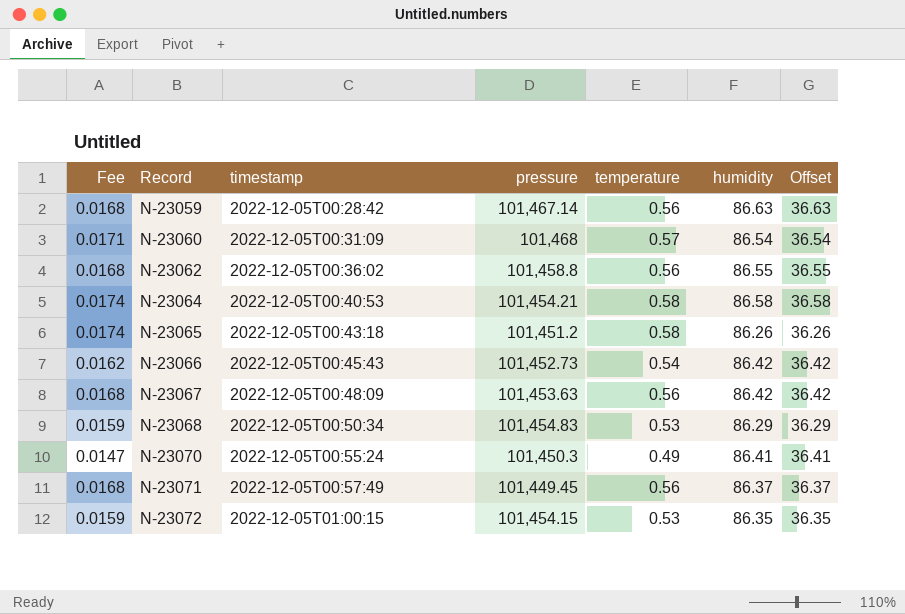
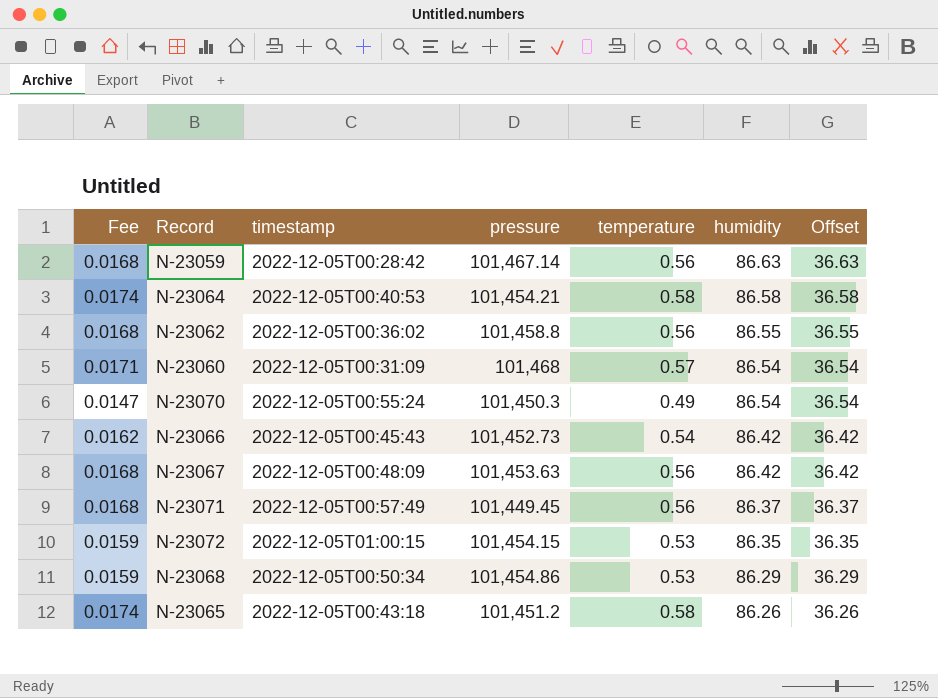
row order: Record ascending -> humidity descending
N-23070 | humidity: 86.41 -> 86.54
N-23070 | Offset: 36.41 -> 36.54
N-23068 | pressure: 101,454.83 -> 101,454.86

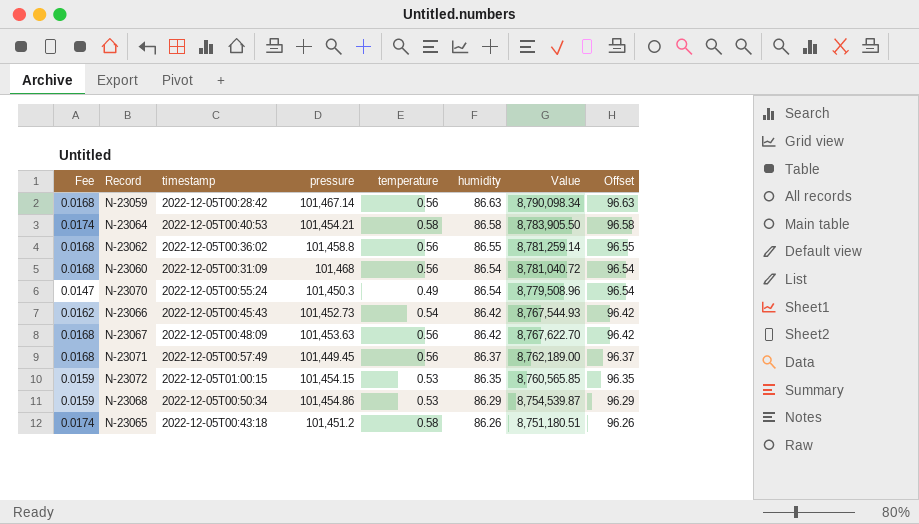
column Value | formula: none -> [pressure] * [humidity]
column Offset | formula: [humidity] - 50 -> [humidity] + 10
N-23060 | Fee: 0.0171 -> 0.0168
N-23060 | temperature: 0.57 -> 0.56

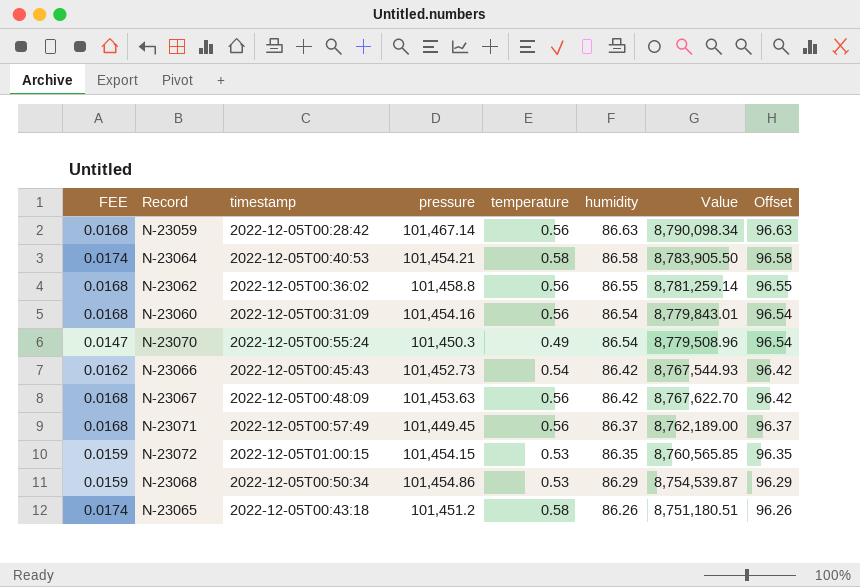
column name: Fee -> FEE
N-23060 | pressure: 101,468 -> 101,454.16
N-23060 | Value: 8,781,040.72 -> 8,779,843.01

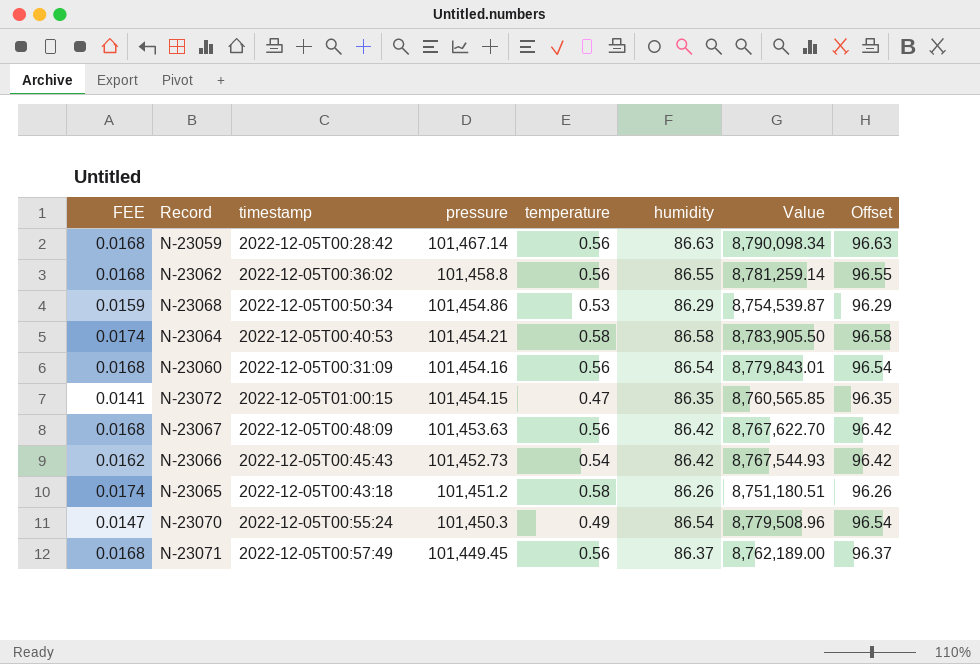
row order: humidity descending -> pressure descending
N-23072 | FEE: 0.0159 -> 0.0141
N-23072 | temperature: 0.53 -> 0.47

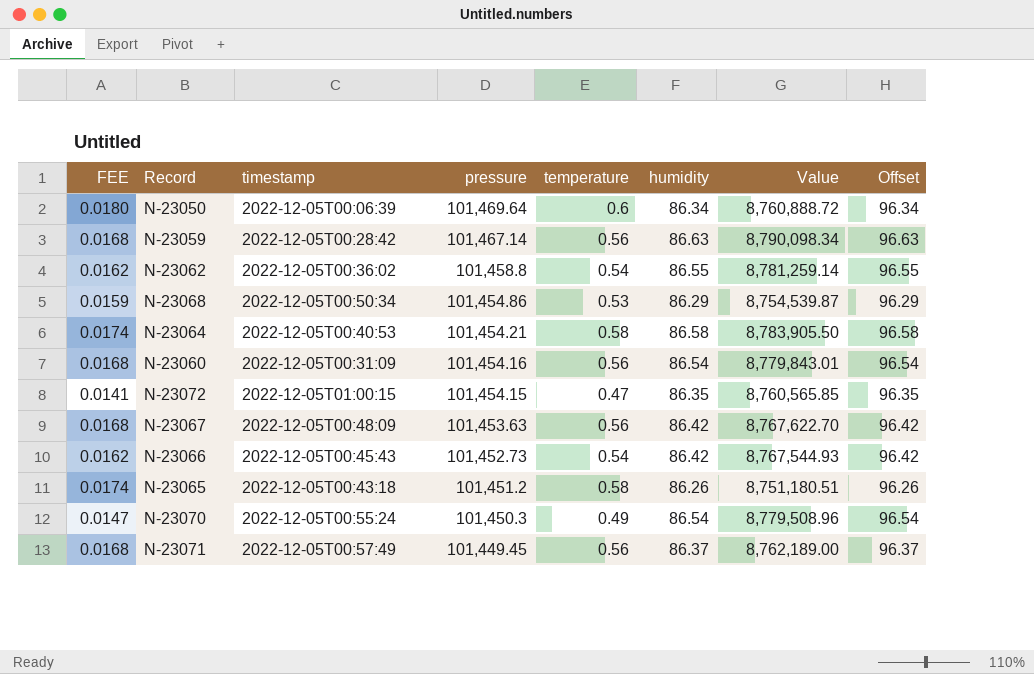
row N-23050: none -> 0.0180 | 2022-12-05T00:06:39 | 101,469.64 | 0.6 | 86.34 | 8,760,888.72 | 96.34
N-23062 | FEE: 0.0168 -> 0.0162
N-23062 | temperature: 0.56 -> 0.54

